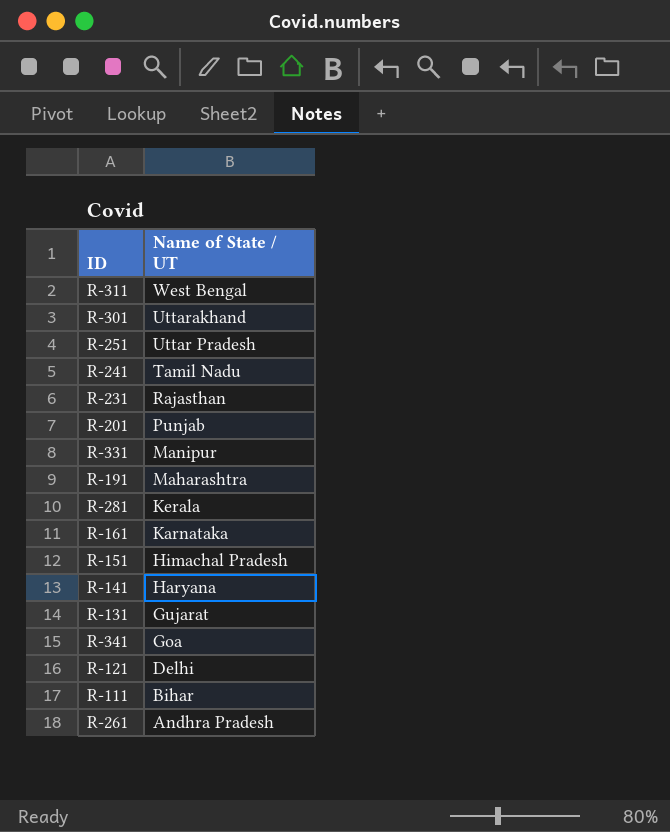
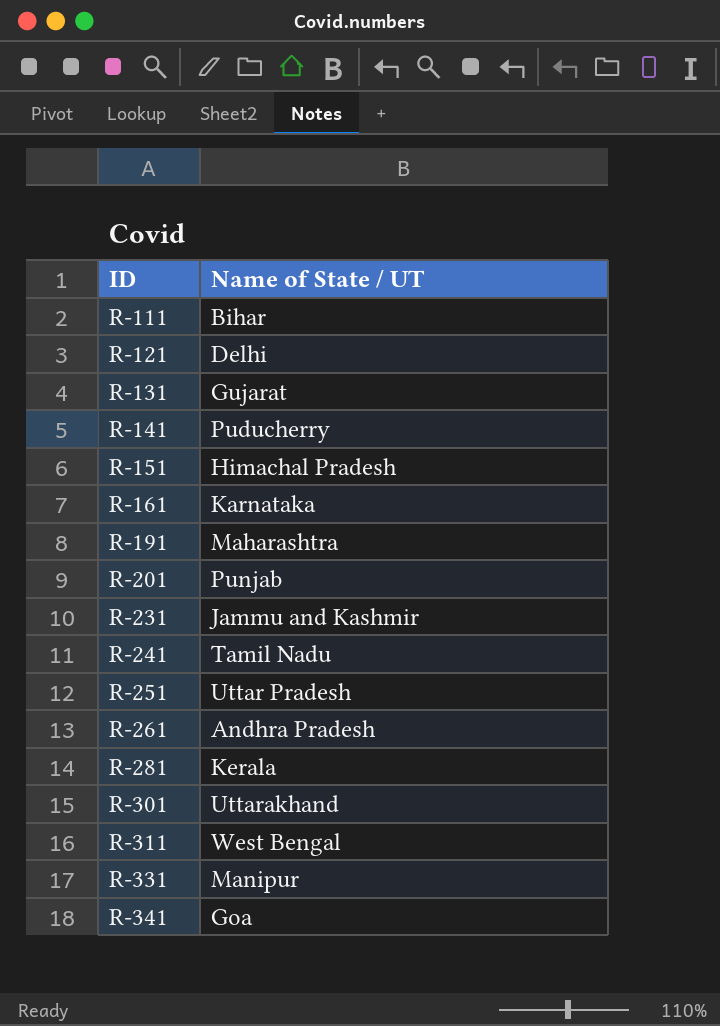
row order: Name of State / UT descending -> ID ascending
R-141 | Name of State / UT: Haryana -> Puducherry
R-231 | Name of State / UT: Rajasthan -> Jammu and Kashmir

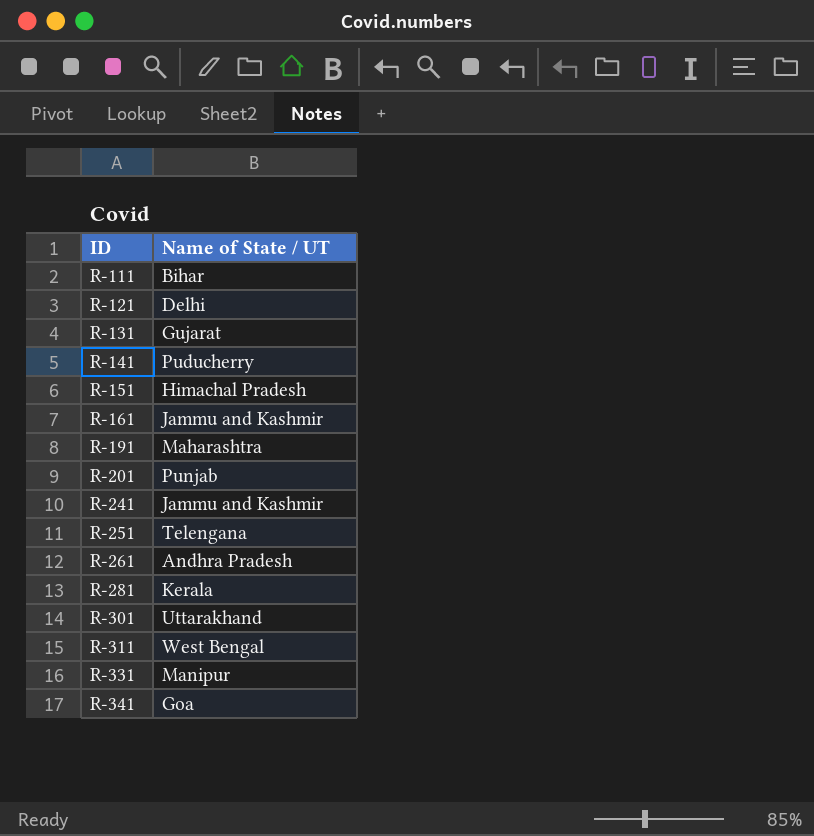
row R-231: Jammu and Kashmir -> none
R-161 | Name of State / UT: Karnataka -> Jammu and Kashmir
R-241 | Name of State / UT: Tamil Nadu -> Jammu and Kashmir
R-251 | Name of State / UT: Uttar Pradesh -> Telengana

